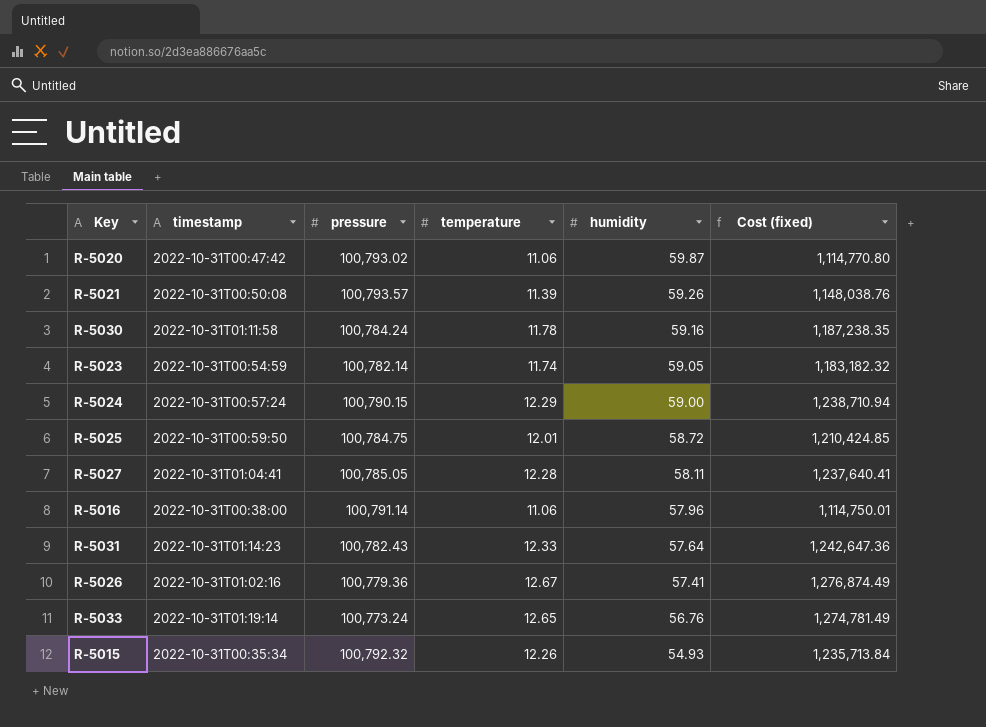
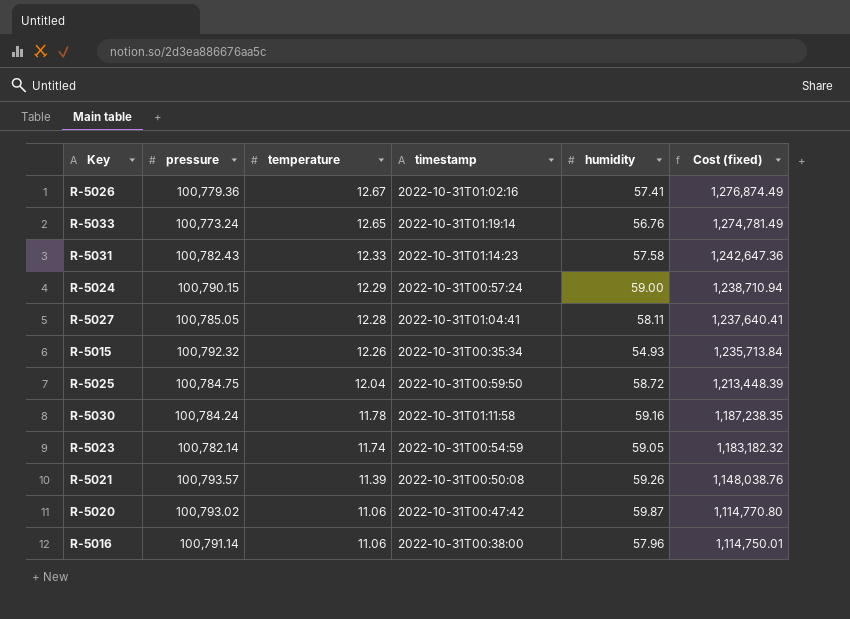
row order: humidity descending -> temperature descending
column timestamp | position: 2 -> 4
R-5031 | humidity: 57.64 -> 57.58
R-5025 | temperature: 12.01 -> 12.04
R-5025 | Cost (fixed): 1,210,424.85 -> 1,213,448.39

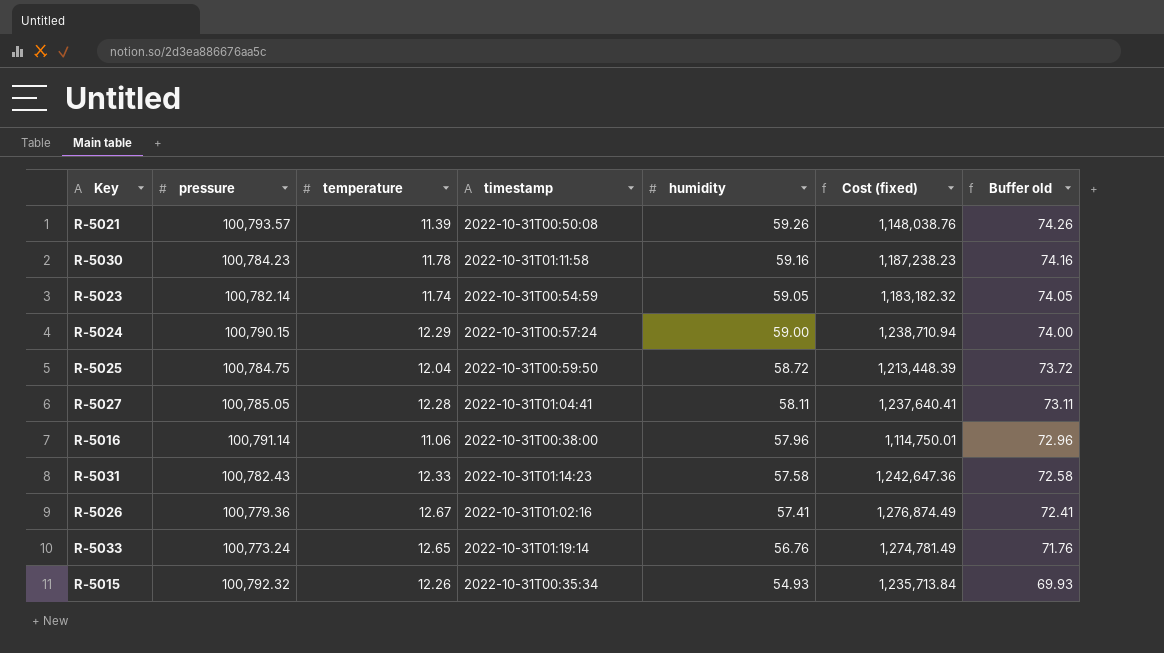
row order: temperature descending -> humidity descending
column Buffer old | formula: none -> [humidity] + 15
row R-5020: 100,793.02 | 11.06 | 2022-10-31T00:47:42 | 59.87 | 1,114,770.80 -> none
R-5030 | pressure: 100,784.24 -> 100,784.23
R-5030 | Cost (fixed): 1,187,238.35 -> 1,187,238.23

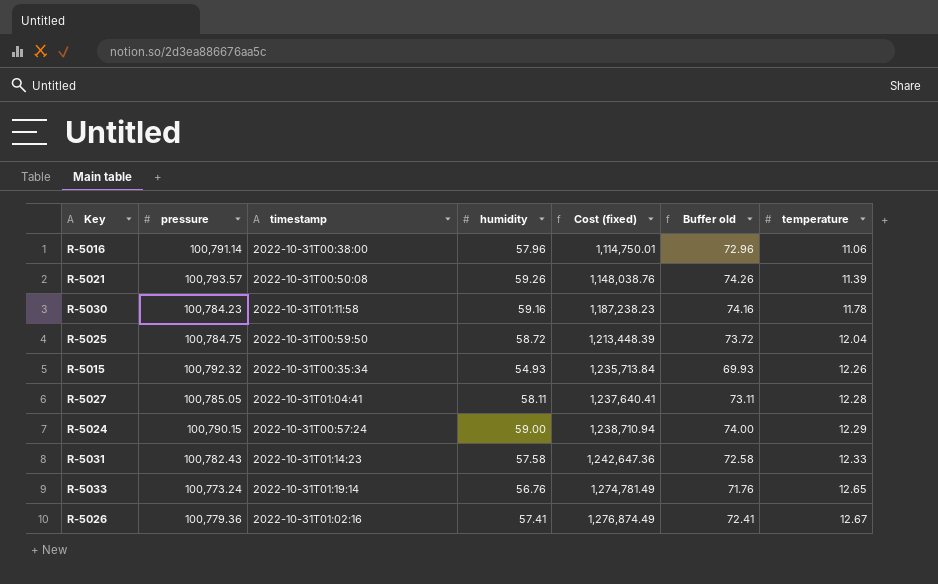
row order: humidity descending -> Cost (fixed) ascending
column temperature | position: 3 -> 7
row R-5023: 100,782.14 | 11.74 | 2022-10-31T00:54:59 | 59.05 | 1,183,182.32 | 74.05 -> none

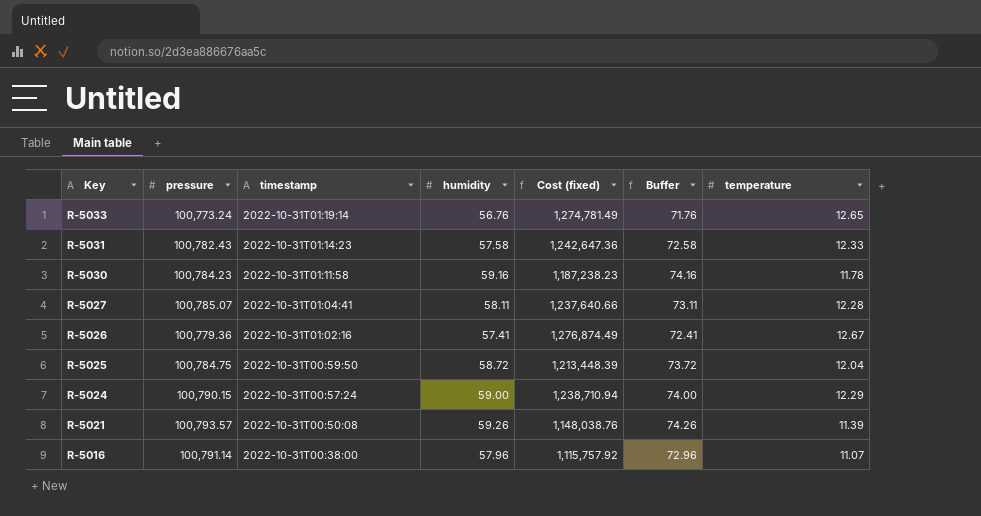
row order: Cost (fixed) ascending -> Key descending
column name: Buffer old -> Buffer
row R-5015: 100,792.32 | 2022-10-31T00:35:34 | 54.93 | 1,235,713.84 | 69.93 | 12.26 -> none
R-5027 | pressure: 100,785.05 -> 100,785.07
R-5027 | Cost (fixed): 1,237,640.41 -> 1,237,640.66
R-5016 | Cost (fixed): 1,114,750.01 -> 1,115,757.92
R-5016 | temperature: 11.06 -> 11.07

